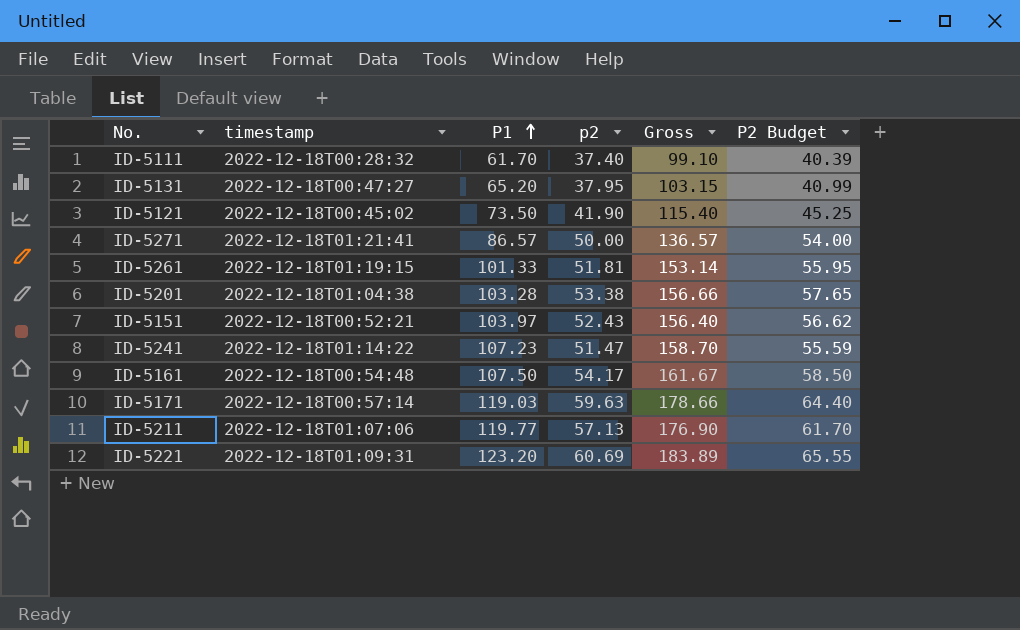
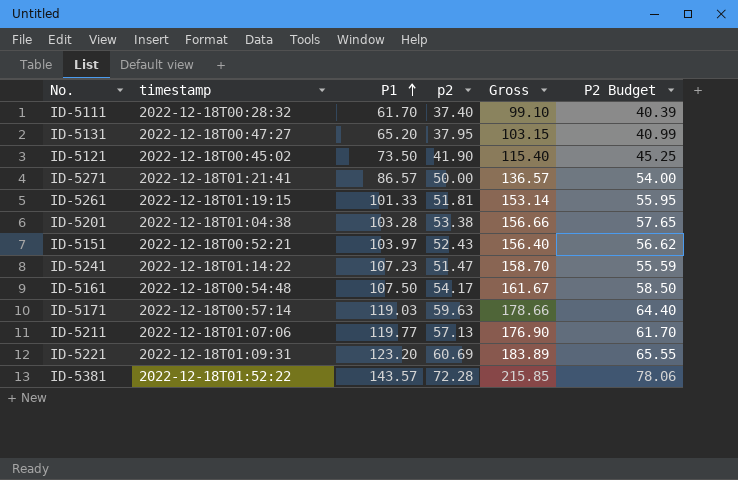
row ID-5381: none -> 2022-12-18T01:52:22 | 143.57 | 72.28 | 215.85 | 78.06

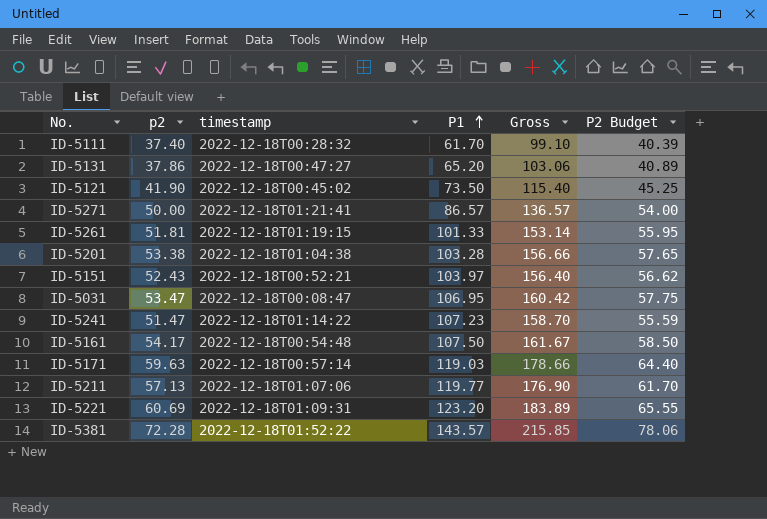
column p2 | position: 4 -> 2
ID-5131 | p2: 37.95 -> 37.86
ID-5131 | Gross: 103.15 -> 103.06
ID-5131 | P2 Budget: 40.99 -> 40.89
row ID-5031: none -> 53.47 | 2022-12-18T00:08:47 | 106.95 | 160.42 | 57.75

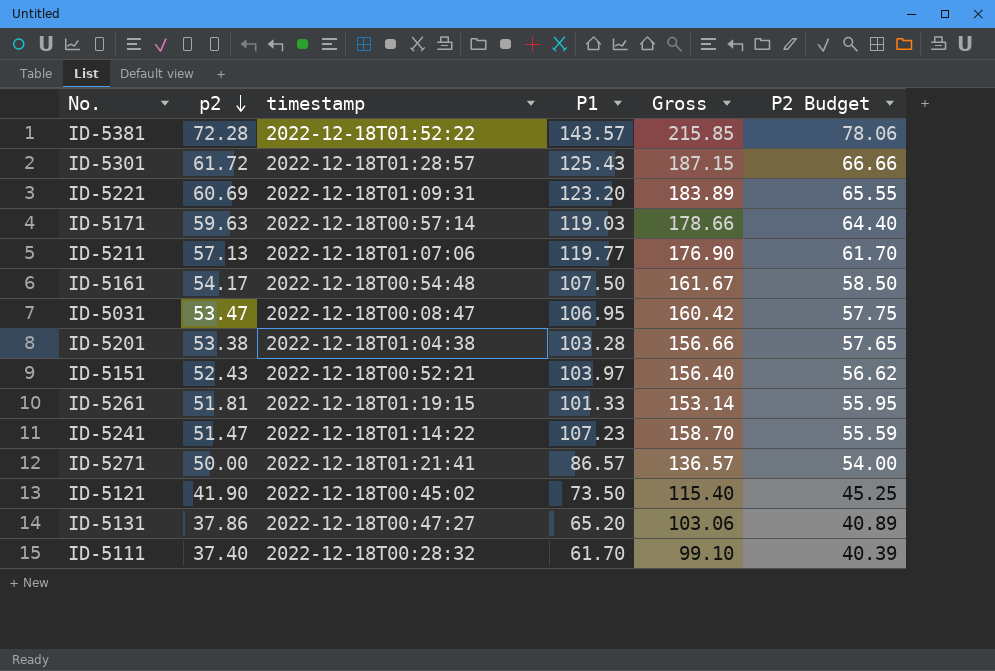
row order: P1 ascending -> p2 descending
row ID-5301: none -> 61.72 | 2022-12-18T01:28:57 | 125.43 | 187.15 | 66.66

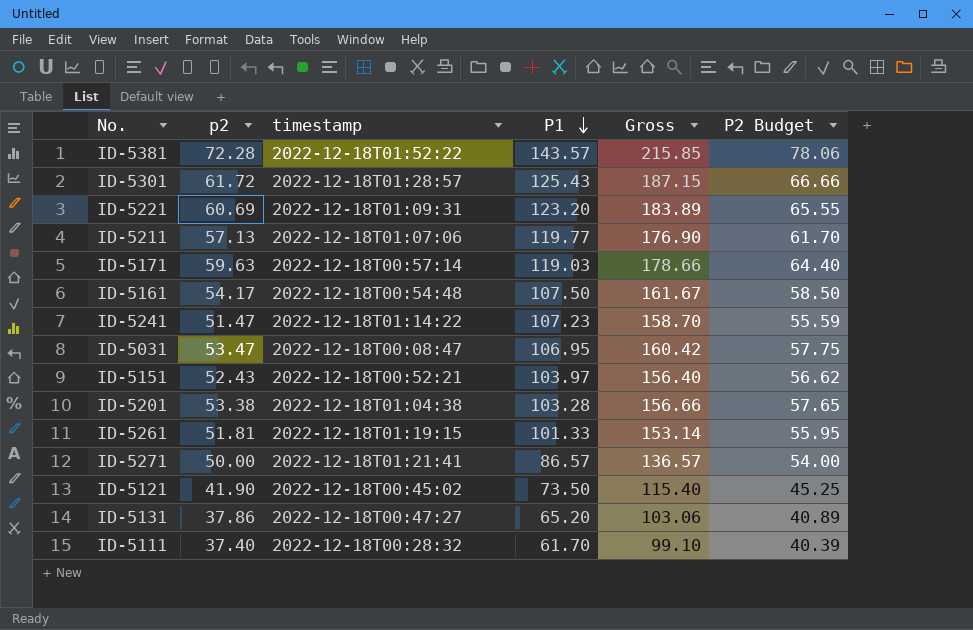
row order: p2 descending -> P1 descending

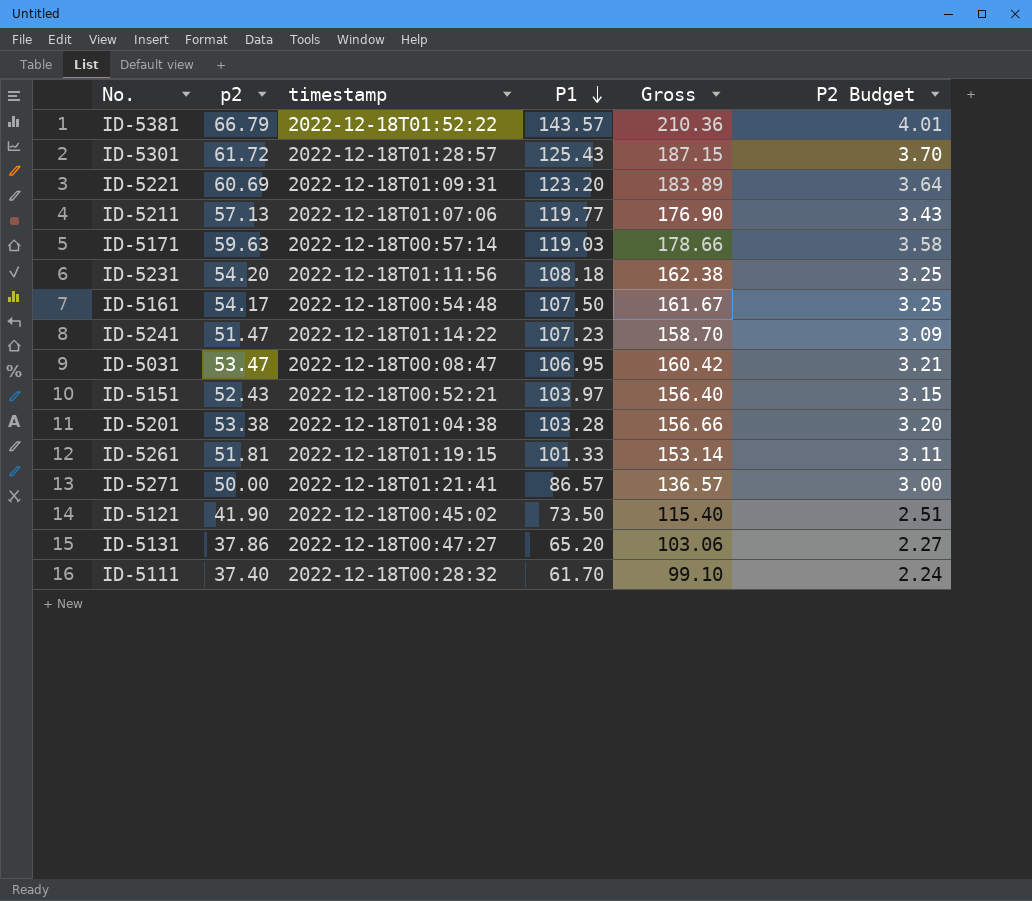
column P2 Budget | formula: [p2] * 1.08 -> [p2] * 0.06
ID-5381 | p2: 72.28 -> 66.79
ID-5381 | Gross: 215.85 -> 210.36
row ID-5231: none -> 54.20 | 2022-12-18T01:11:56 | 108.18 | 162.38 | 3.25

